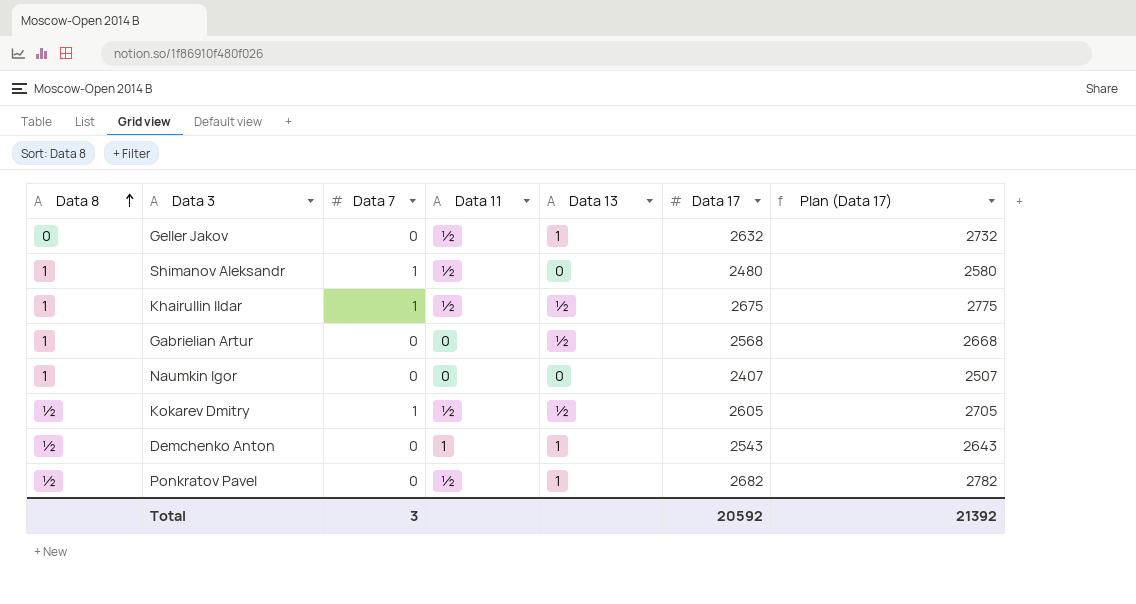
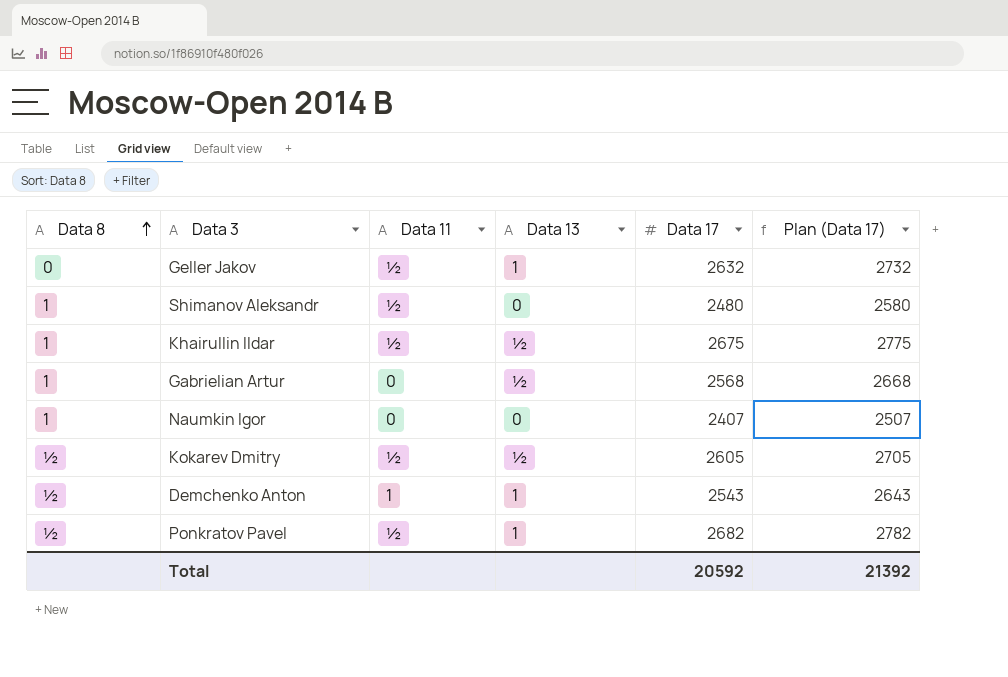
column Data 7 | position: 3 -> none

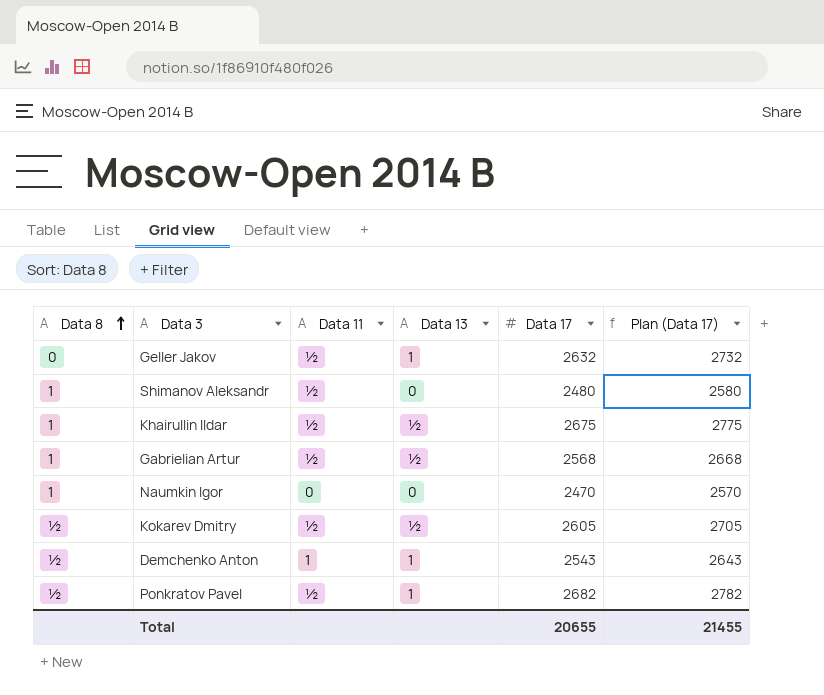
Gabrielian Artur | Data 11: 0 -> ½
Naumkin Igor | Data 17: 2407 -> 2470
Naumkin Igor | Plan (Data 17): 2507 -> 2570
Total | Data 17: 20592 -> 20655
Total | Plan (Data 17): 21392 -> 21455

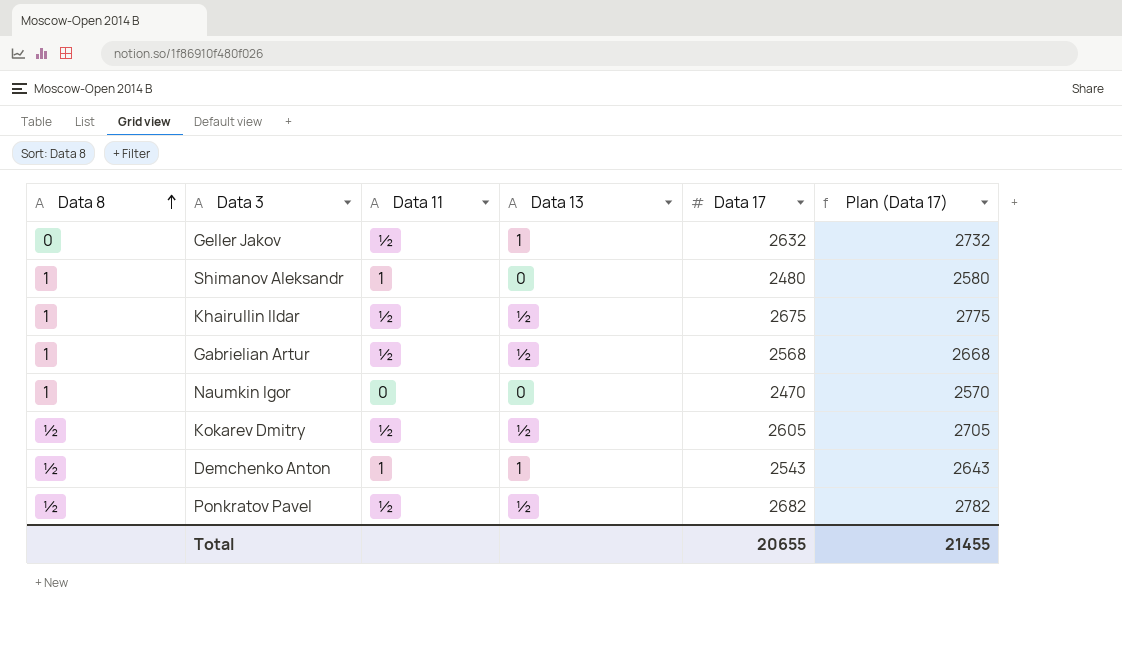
Shimanov Aleksandr | Data 11: ½ -> 1
Ponkratov Pavel | Data 13: 1 -> ½

